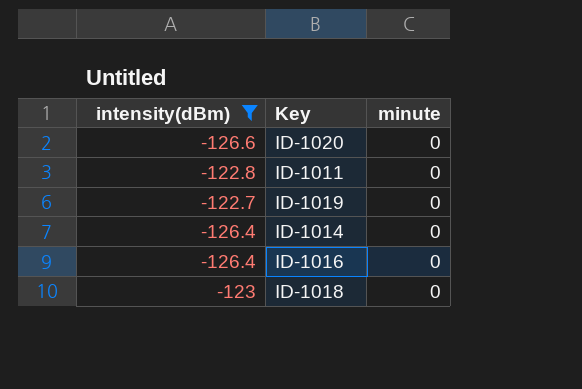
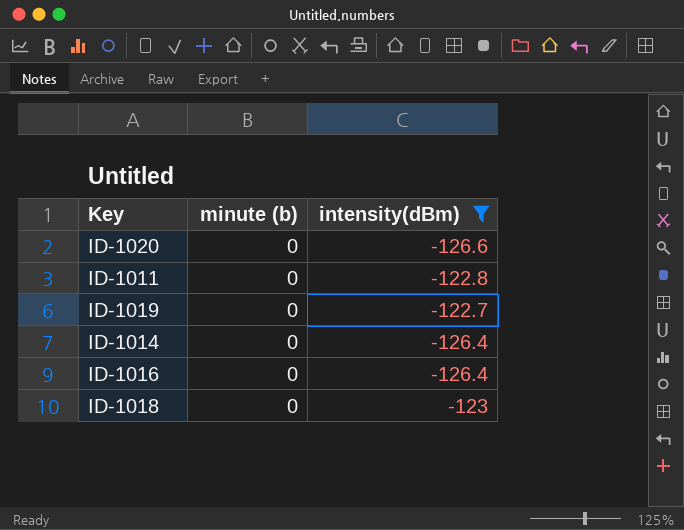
column name: minute -> minute (b)
column intensity(dBm) | position: 1 -> 3

